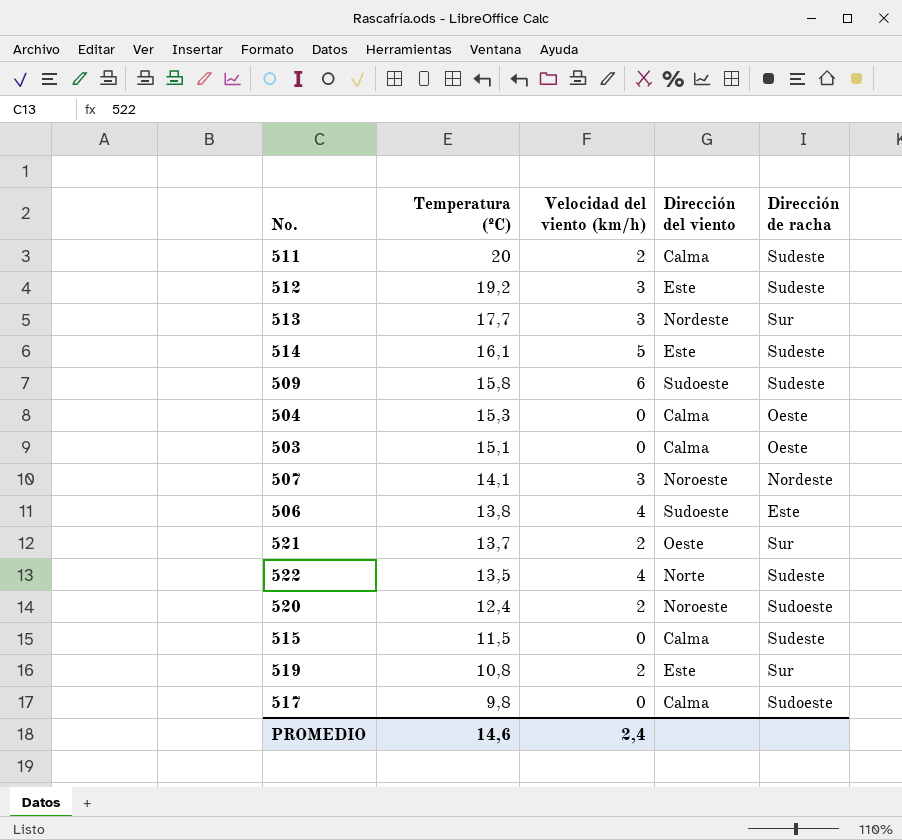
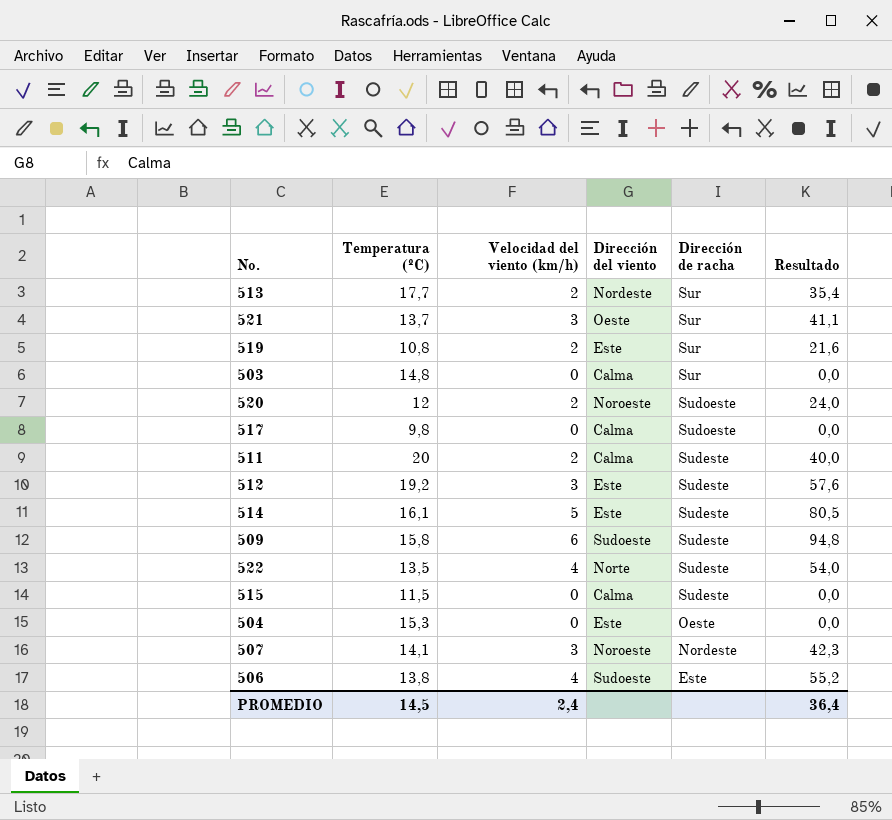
row order: Temperatura (ºC) descending -> Dirección de racha descending
column Resultado | formula: none -> [Temperatura (ºC)] * [Velocidad del viento (km/h)]
513 | Velocidad del viento (km/h): 3 -> 2
521 | Velocidad del viento (km/h): 2 -> 3
503 | Temperatura (ºC): 15,1 -> 14,8
503 | Dirección de racha: Oeste -> Sur
520 | Temperatura (ºC): 12,4 -> 12
504 | Dirección del viento: Calma -> Este
PROMEDIO | Temperatura (ºC): 14,6 -> 14,5

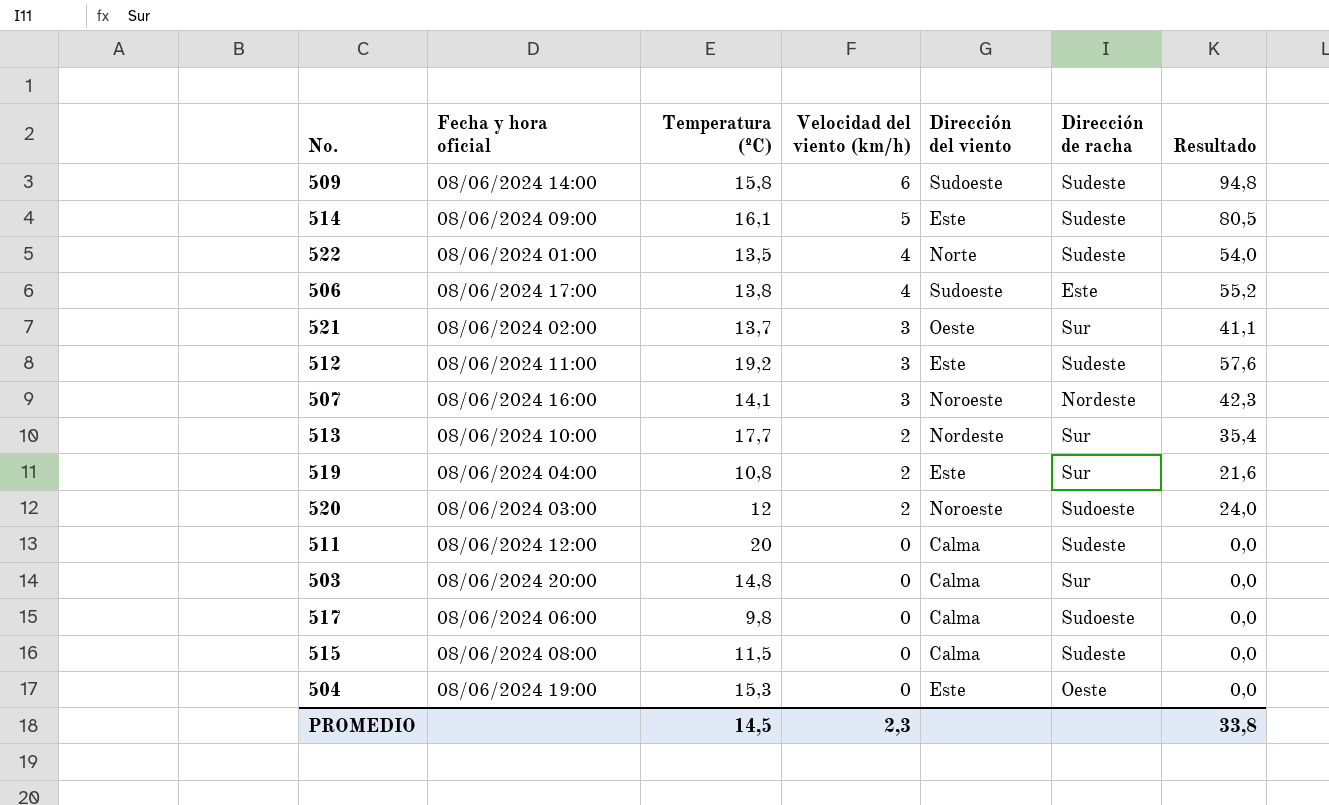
row order: Dirección de racha descending -> Velocidad del viento (km/h) descending
column Fecha y hora oficial | position: none -> 2
511 | Velocidad del viento (km/h): 2 -> 0
511 | Resultado: 40,0 -> 0,0
PROMEDIO | Velocidad del viento (km/h): 2,4 -> 2,3
PROMEDIO | Resultado: 36,4 -> 33,8

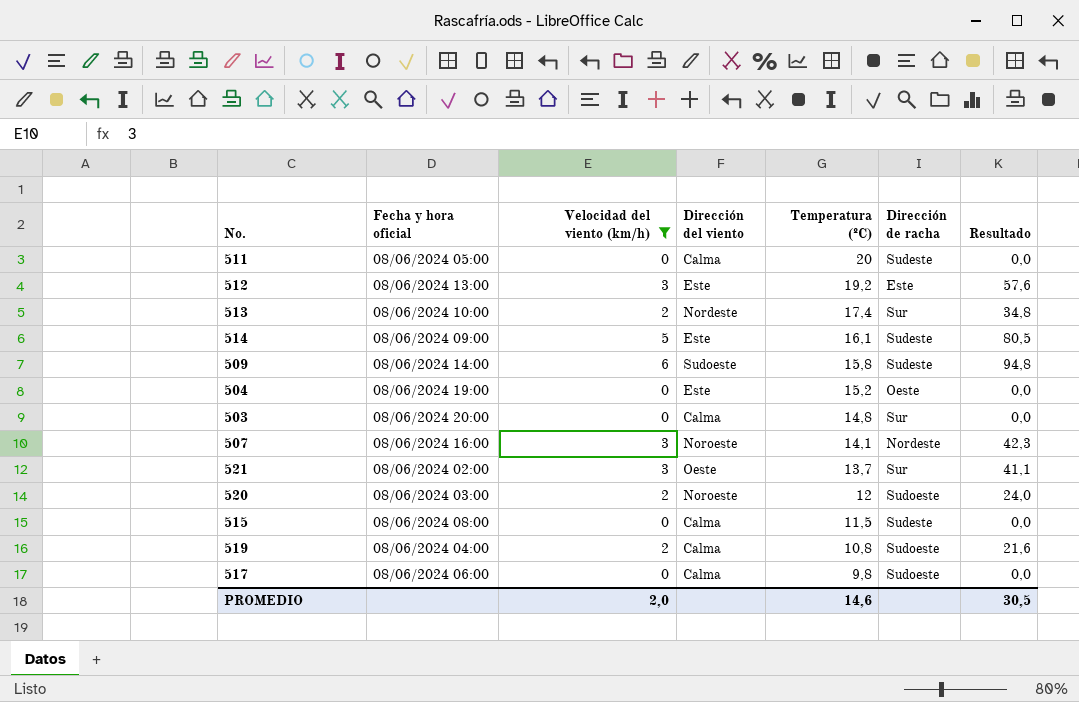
filter: none -> Velocidad del viento (km/h) != 4
row order: Velocidad del viento (km/h) descending -> Temperatura (ºC) descending
column Temperatura (ºC) | position: 3 -> 5
511 | Fecha y hora oficial: 08/06/2024 12:00 -> 08/06/2024 05:00
512 | Fecha y hora oficial: 08/06/2024 11:00 -> 08/06/2024 13:00
512 | Dirección de racha: Sudeste -> Este
513 | Temperatura (ºC): 17,7 -> 17,4
513 | Resultado: 35,4 -> 34,8
504 | Temperatura (ºC): 15,3 -> 15,2
519 | Dirección del viento: Este -> Calma
519 | Dirección de racha: Sur -> Sudoeste
PROMEDIO | Velocidad del viento (km/h): 2,3 -> 2,0
PROMEDIO | Temperatura (ºC): 14,5 -> 14,6
PROMEDIO | Resultado: 33,8 -> 30,5

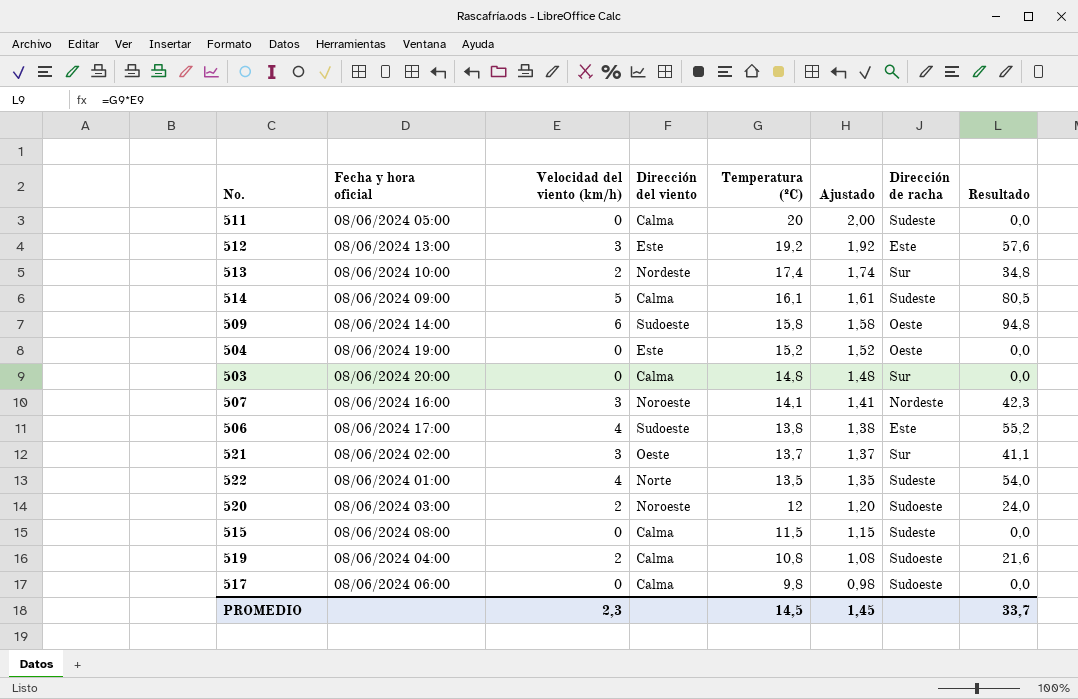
filter: Velocidad del viento (km/h) != 4 -> none
column Ajustado | formula: none -> [Temperatura (ºC)] * 0,1
514 | Dirección del viento: Este -> Calma
509 | Dirección de racha: Sudeste -> Oeste
PROMEDIO | Velocidad del viento (km/h): 2,0 -> 2,3
PROMEDIO | Temperatura (ºC): 14,6 -> 14,5
PROMEDIO | Resultado: 30,5 -> 33,7

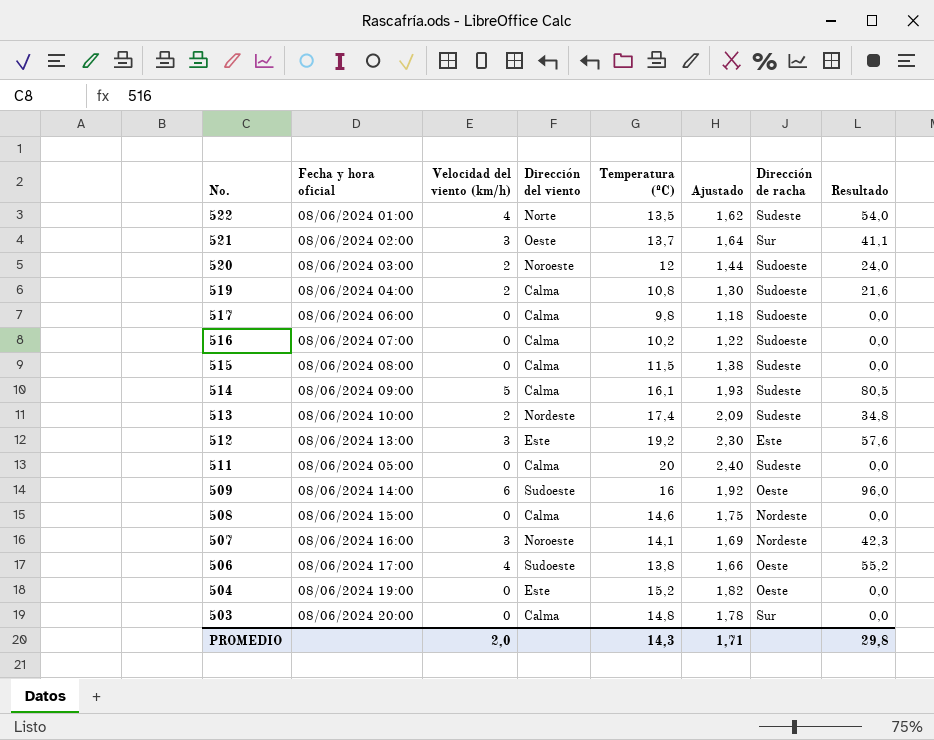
row order: Temperatura (ºC) descending -> No. descending
column Ajustado | formula: [Temperatura (ºC)] * 0,1 -> [Temperatura (ºC)] * 0,12
row 516: none -> 08/06/2024 07:00 | 0 | Calma | 10,2 | 1,22 | Sudoeste | 0,0
513 | Dirección de racha: Sur -> Sudeste
509 | Temperatura (ºC): 15,8 -> 16
509 | Resultado: 94,8 -> 96,0
row 508: none -> 08/06/2024 15:00 | 0 | Calma | 14,6 | 1,75 | Nordeste | 0,0
506 | Dirección de racha: Este -> Oeste
PROMEDIO | Velocidad del viento (km/h): 2,3 -> 2,0
PROMEDIO | Temperatura (ºC): 14,5 -> 14,3
PROMEDIO | Ajustado: 1,45 -> 1,71
PROMEDIO | Resultado: 33,7 -> 29,8

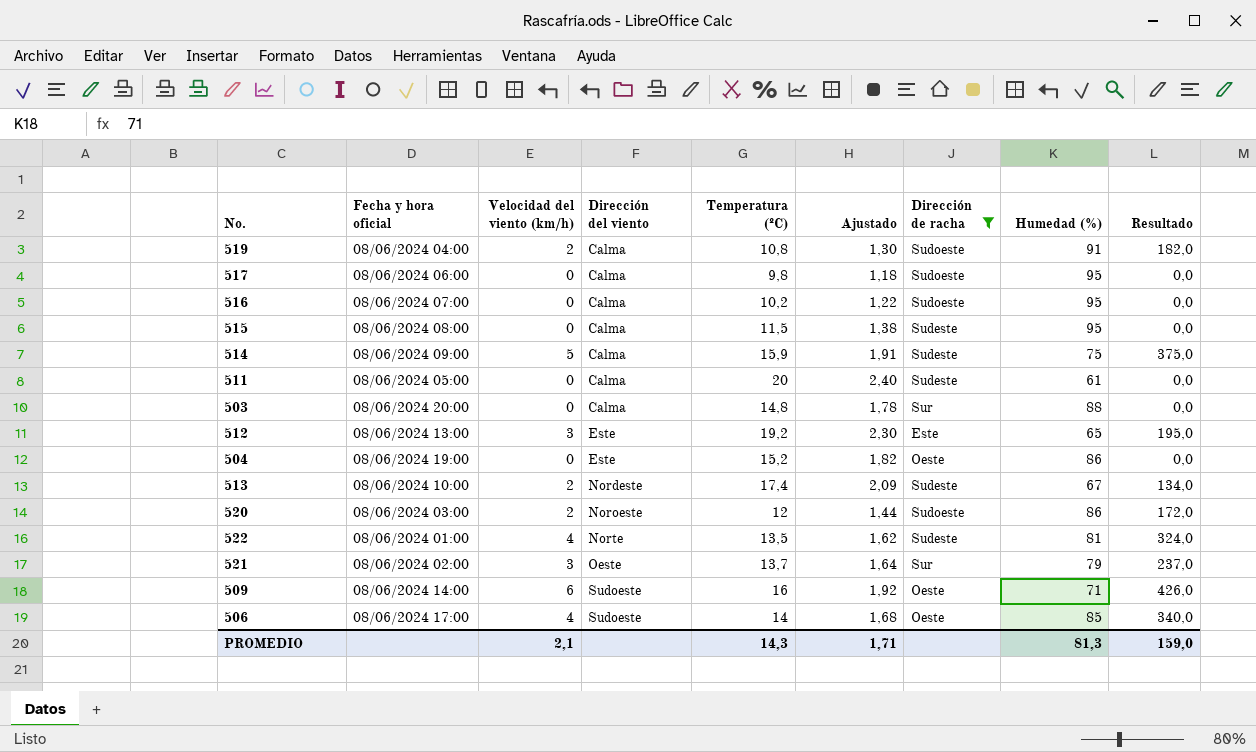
filter: none -> Dirección de racha != Nordeste
row order: No. descending -> Dirección del viento ascending
column Humedad (%) | position: none -> 8
column Resultado | formula: [Velocidad del viento (km/h)] * [Temperatura (ºC)] -> [Velocidad del viento (km/h)] * [Humedad (%)]
514 | Temperatura (ºC): 16,1 -> 15,9
514 | Ajustado: 1,93 -> 1,91
506 | Temperatura (ºC): 13,8 -> 14
506 | Ajustado: 1,66 -> 1,68
PROMEDIO | Velocidad del viento (km/h): 2,0 -> 2,1
PROMEDIO | Resultado: 29,8 -> 159,0

